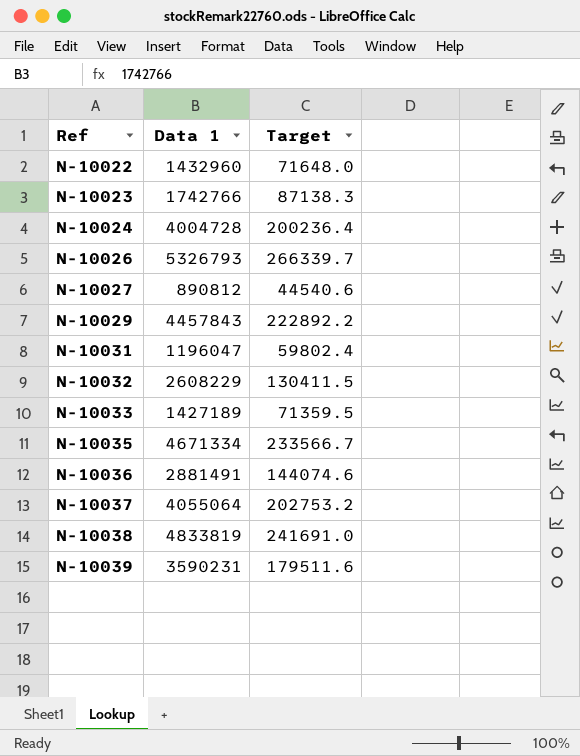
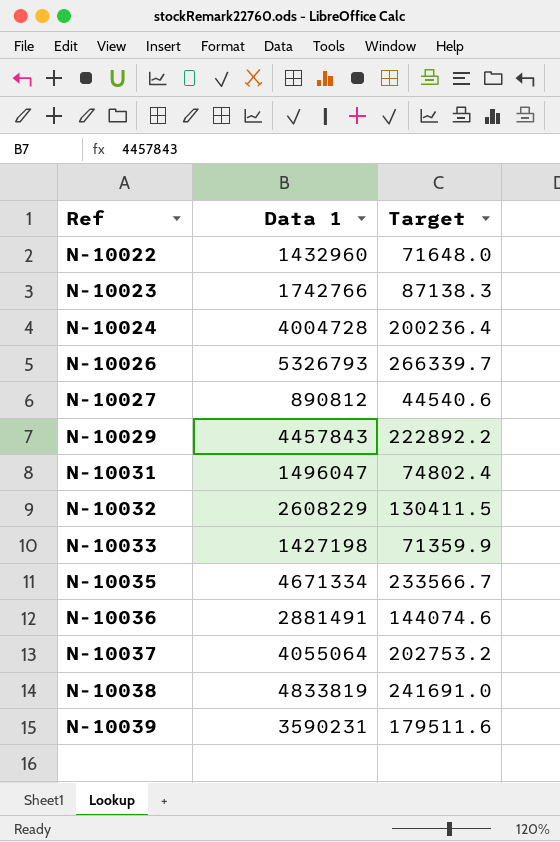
N-10031 | Data 1: 1196047 -> 1496047
N-10031 | Target: 59802.4 -> 74802.4
N-10033 | Data 1: 1427189 -> 1427198
N-10033 | Target: 71359.5 -> 71359.9

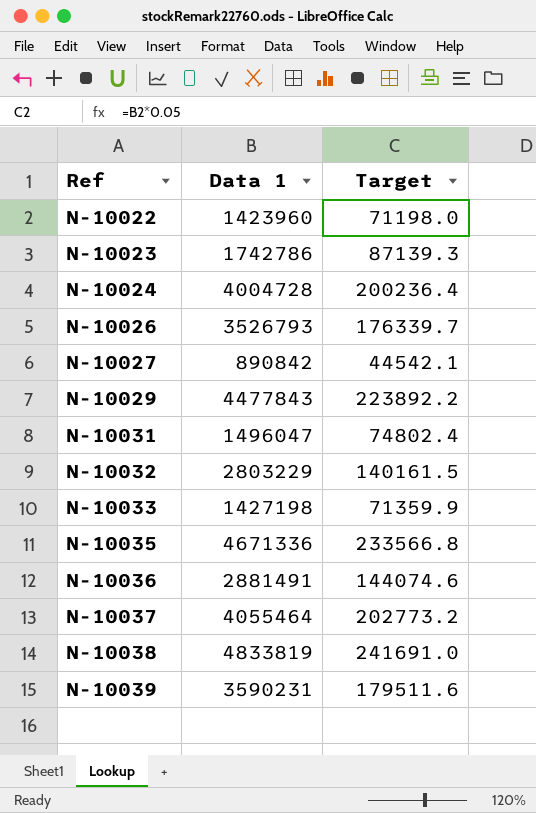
N-10022 | Data 1: 1432960 -> 1423960
N-10022 | Target: 71648.0 -> 71198.0
N-10023 | Data 1: 1742766 -> 1742786
N-10023 | Target: 87138.3 -> 87139.3
N-10026 | Data 1: 5326793 -> 3526793
N-10026 | Target: 266339.7 -> 176339.7
N-10027 | Data 1: 890812 -> 890842
N-10027 | Target: 44540.6 -> 44542.1
N-10029 | Data 1: 4457843 -> 4477843
N-10029 | Target: 222892.2 -> 223892.2
N-10032 | Data 1: 2608229 -> 2803229
N-10032 | Target: 130411.5 -> 140161.5
N-10035 | Data 1: 4671334 -> 4671336
N-10035 | Target: 233566.7 -> 233566.8
N-10037 | Data 1: 4055064 -> 4055464
N-10037 | Target: 202753.2 -> 202773.2

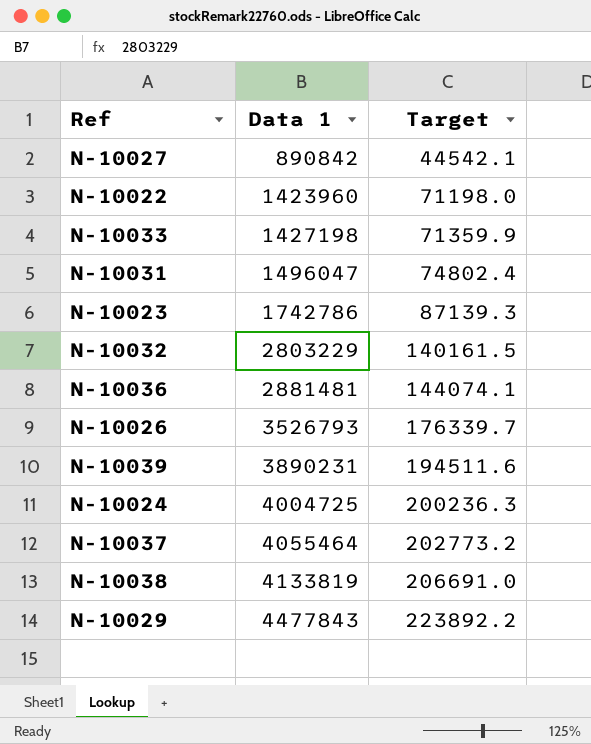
row order: Ref ascending -> Data 1 ascending
row N-10035: 4671336 | 233566.8 -> none
N-10036 | Data 1: 2881491 -> 2881481
N-10036 | Target: 144074.6 -> 144074.1
N-10039 | Data 1: 3590231 -> 3890231
N-10039 | Target: 179511.6 -> 194511.6
N-10024 | Data 1: 4004728 -> 4004725
N-10024 | Target: 200236.4 -> 200236.3
N-10038 | Data 1: 4833819 -> 4133819
N-10038 | Target: 241691.0 -> 206691.0

